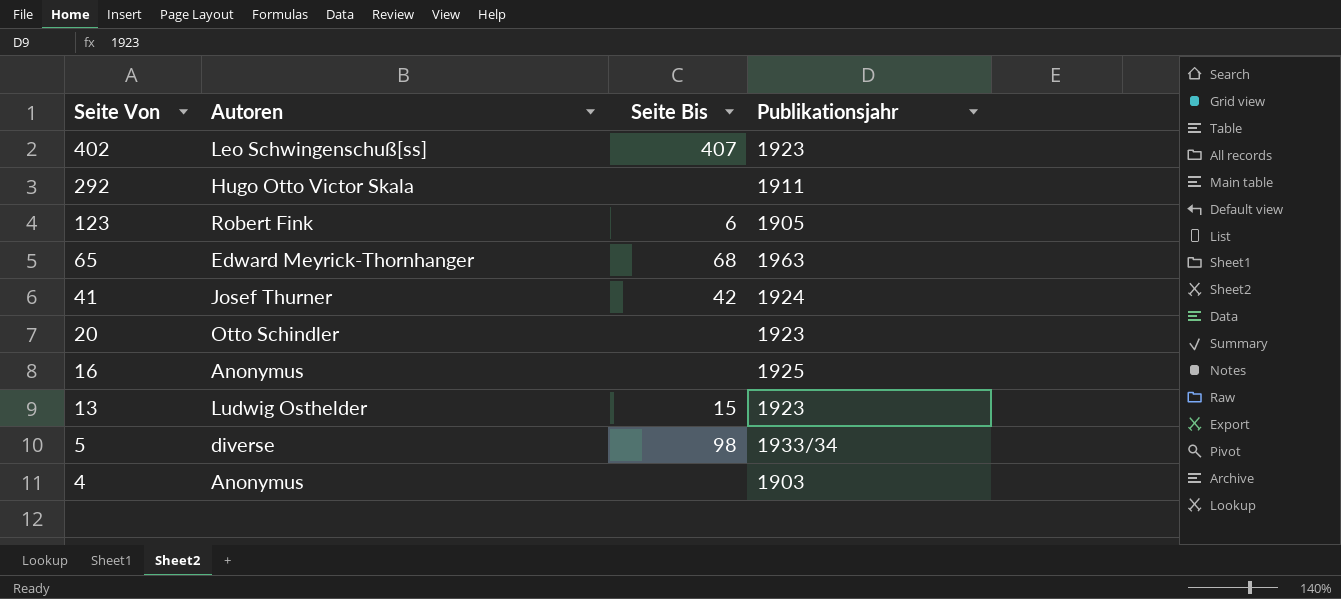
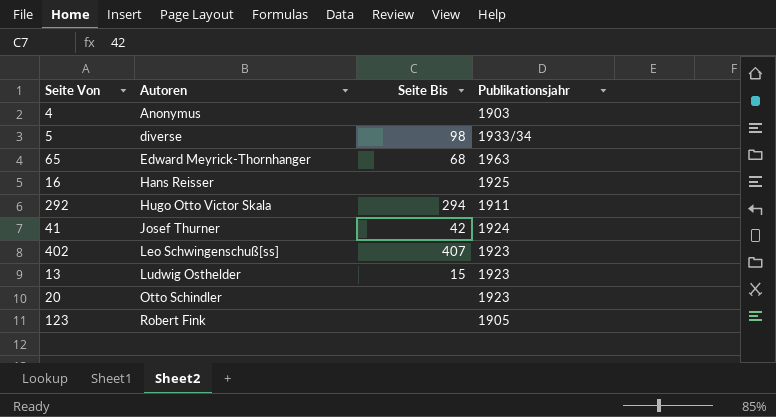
row order: Seite Von descending -> Autoren ascending
16 | Autoren: Anonymus -> Hans Reisser
292 | Seite Bis: none -> 294
123 | Seite Bis: 6 -> none

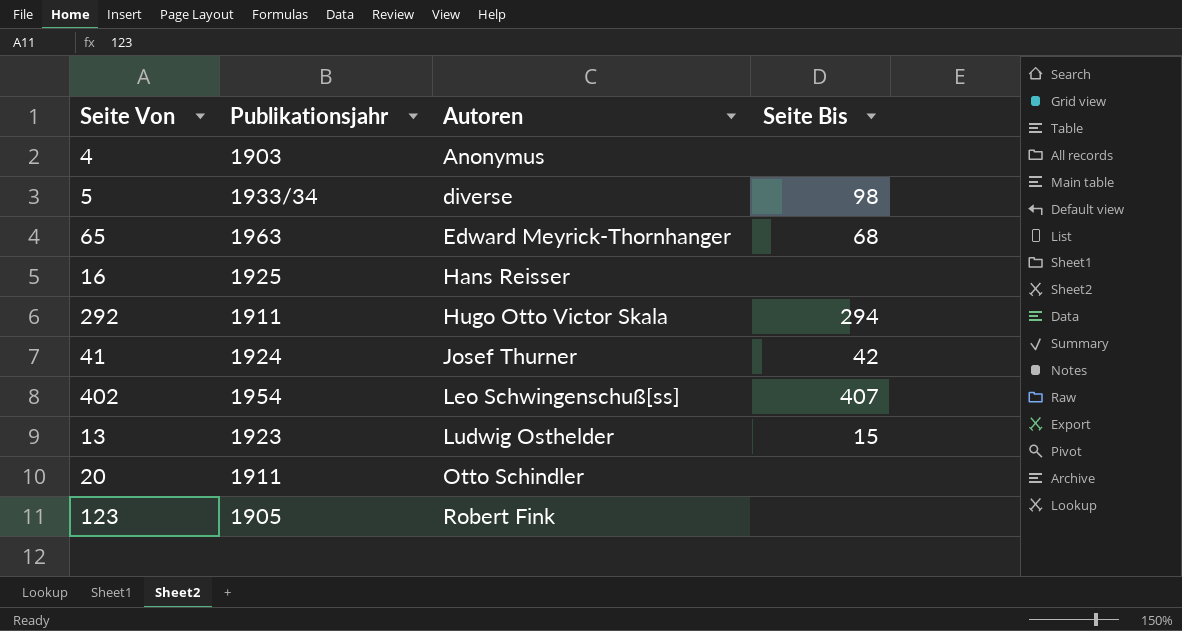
column Publikationsjahr | position: 4 -> 2
402 | Publikationsjahr: 1923 -> 1954
20 | Publikationsjahr: 1923 -> 1911

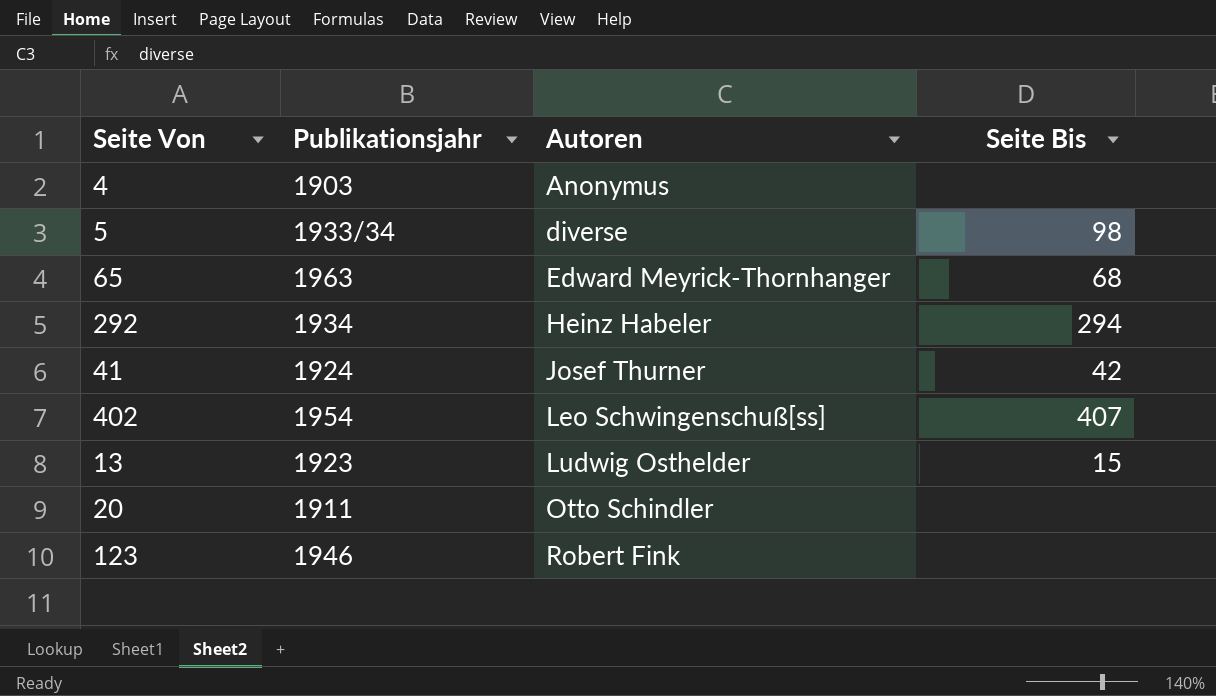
row 16: 1925 | Hans Reisser | none -> none
292 | Publikationsjahr: 1911 -> 1934
292 | Autoren: Hugo Otto Victor Skala -> Heinz Habeler
123 | Publikationsjahr: 1905 -> 1946

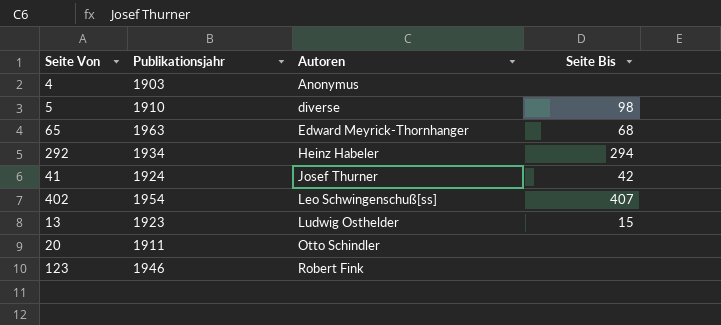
5 | Publikationsjahr: 1933/34 -> 1910

